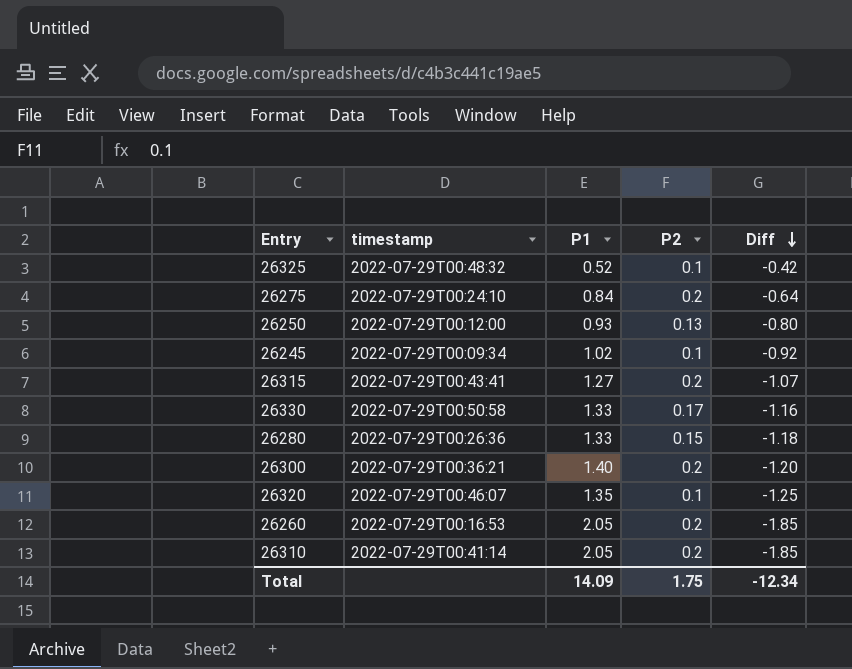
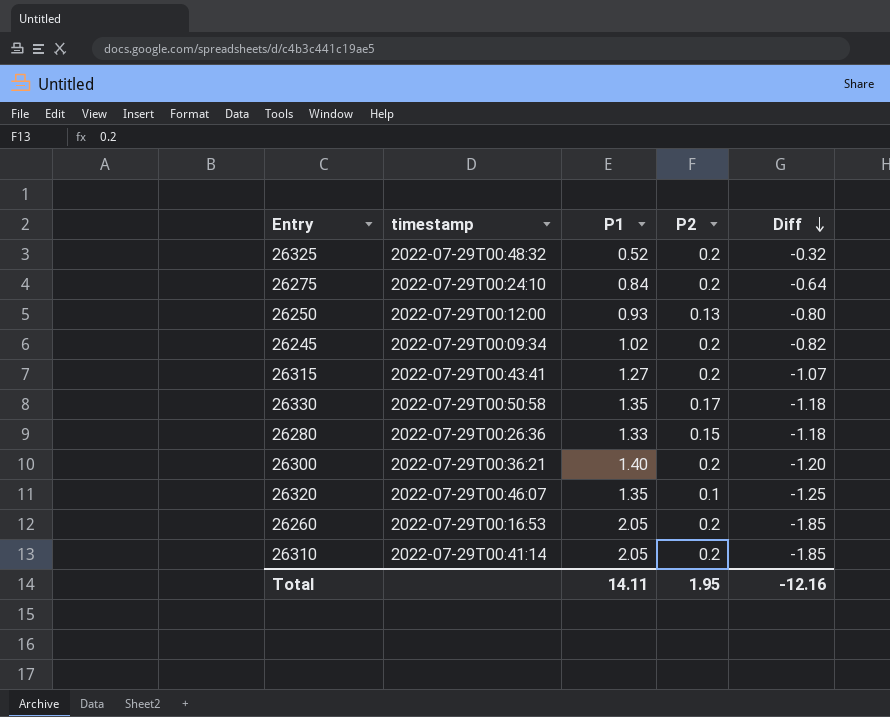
26325 | P2: 0.1 -> 0.2
26325 | Diff: -0.42 -> -0.32
26245 | P2: 0.1 -> 0.2
26245 | Diff: -0.92 -> -0.82
26330 | P1: 1.33 -> 1.35
26330 | Diff: -1.16 -> -1.18
Total | P1: 14.09 -> 14.11
Total | P2: 1.75 -> 1.95
Total | Diff: -12.34 -> -12.16

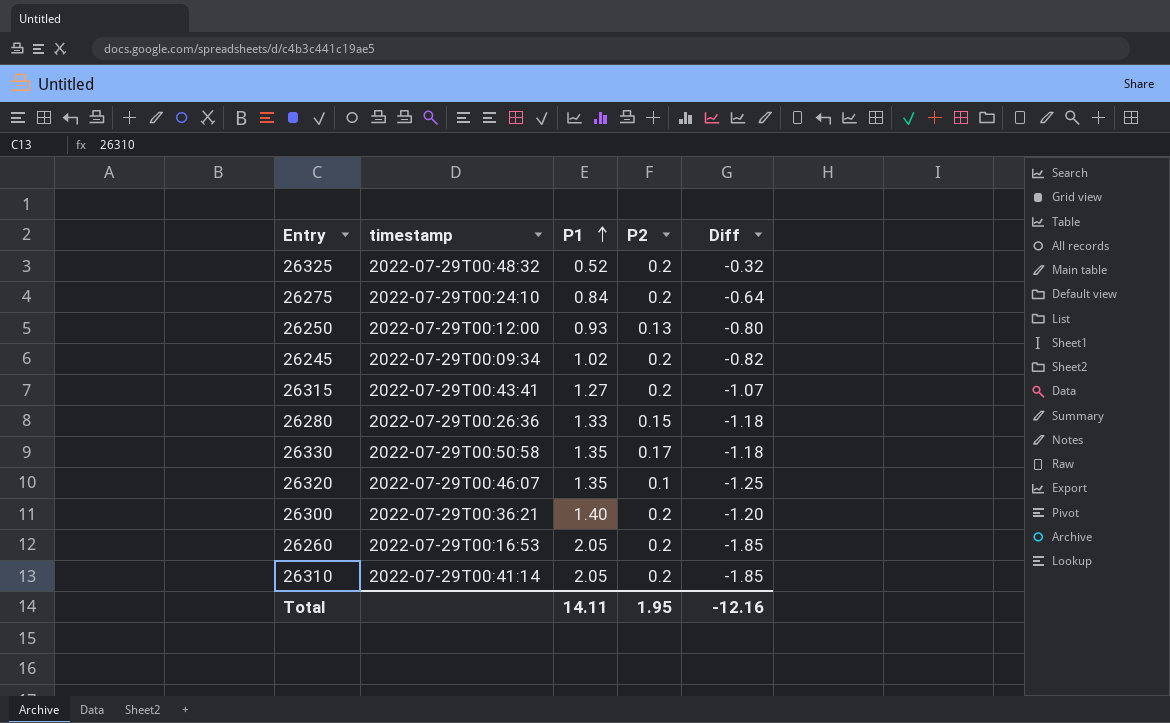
row order: Diff descending -> P1 ascending

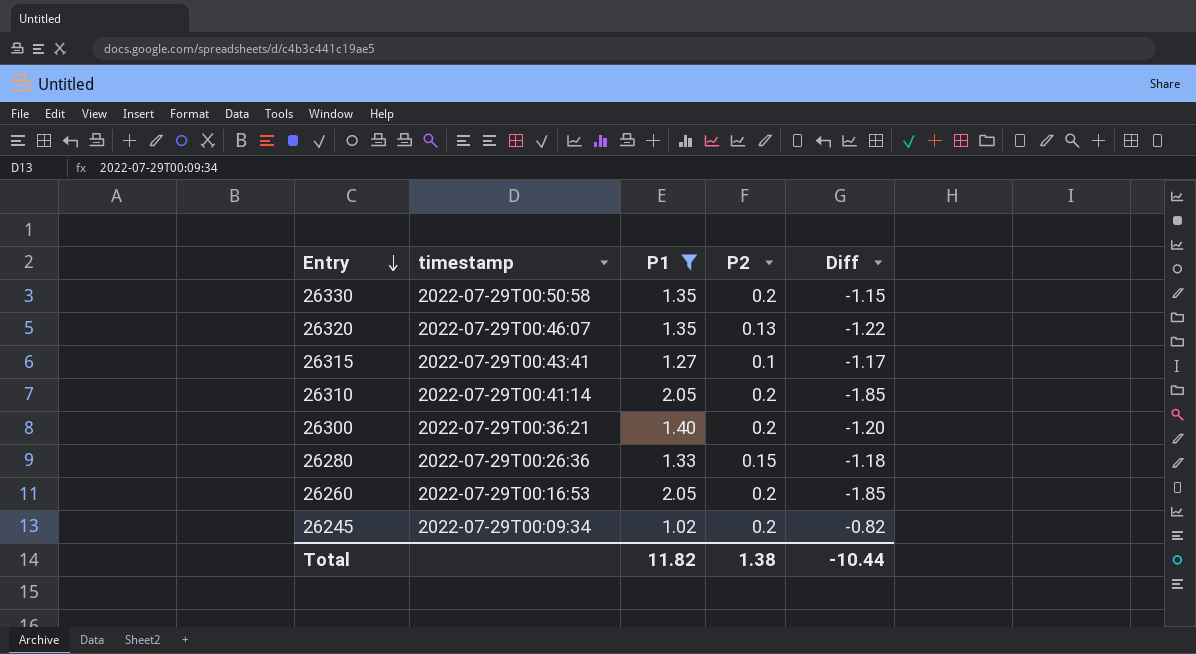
filter: none -> P1 >= 1.02
row order: P1 ascending -> Entry descending
26330 | P2: 0.17 -> 0.2
26330 | Diff: -1.18 -> -1.15
26320 | P2: 0.1 -> 0.13
26320 | Diff: -1.25 -> -1.22
26315 | P2: 0.2 -> 0.1
26315 | Diff: -1.07 -> -1.17
Total | P1: 14.11 -> 11.82
Total | P2: 1.95 -> 1.38
Total | Diff: -12.16 -> -10.44

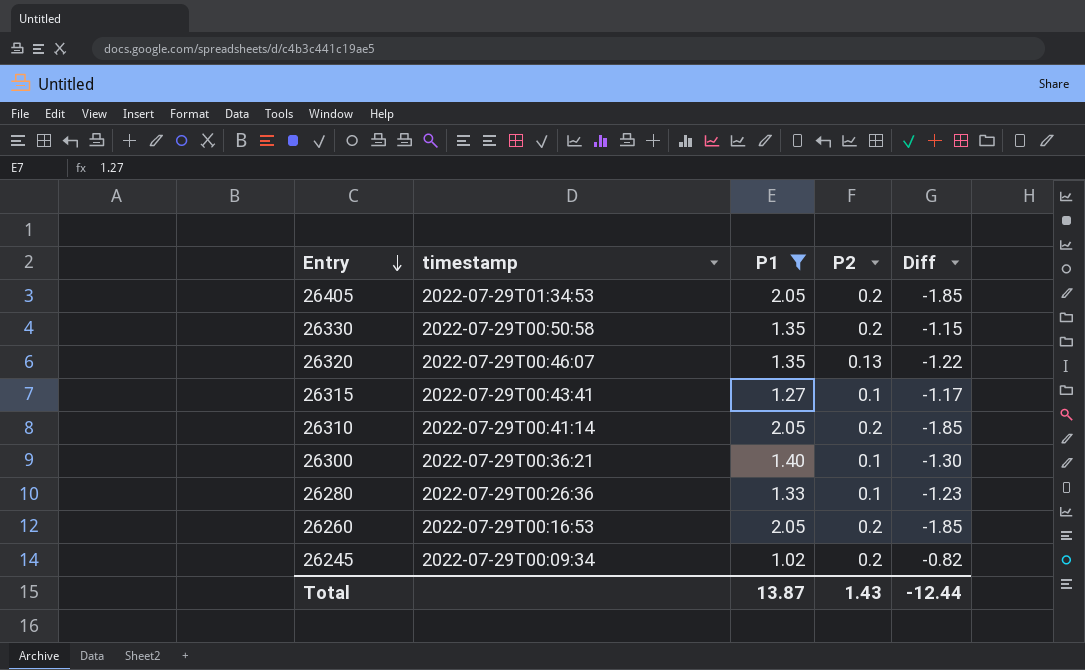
row 26405: none -> 2022-07-29T01:34:53 | 2.05 | 0.2 | -1.85
26300 | P2: 0.2 -> 0.1
26300 | Diff: -1.20 -> -1.30
26280 | P2: 0.15 -> 0.1
26280 | Diff: -1.18 -> -1.23
Total | P1: 11.82 -> 13.87
Total | P2: 1.38 -> 1.43
Total | Diff: -10.44 -> -12.44

